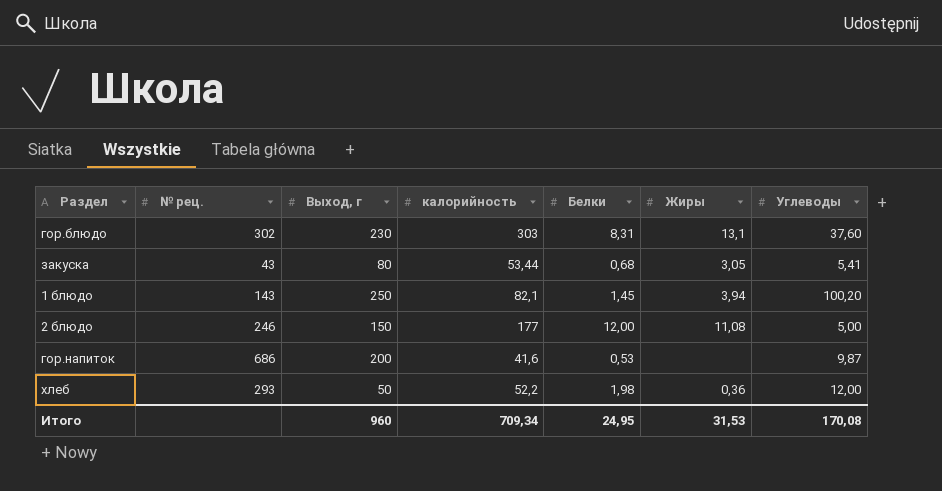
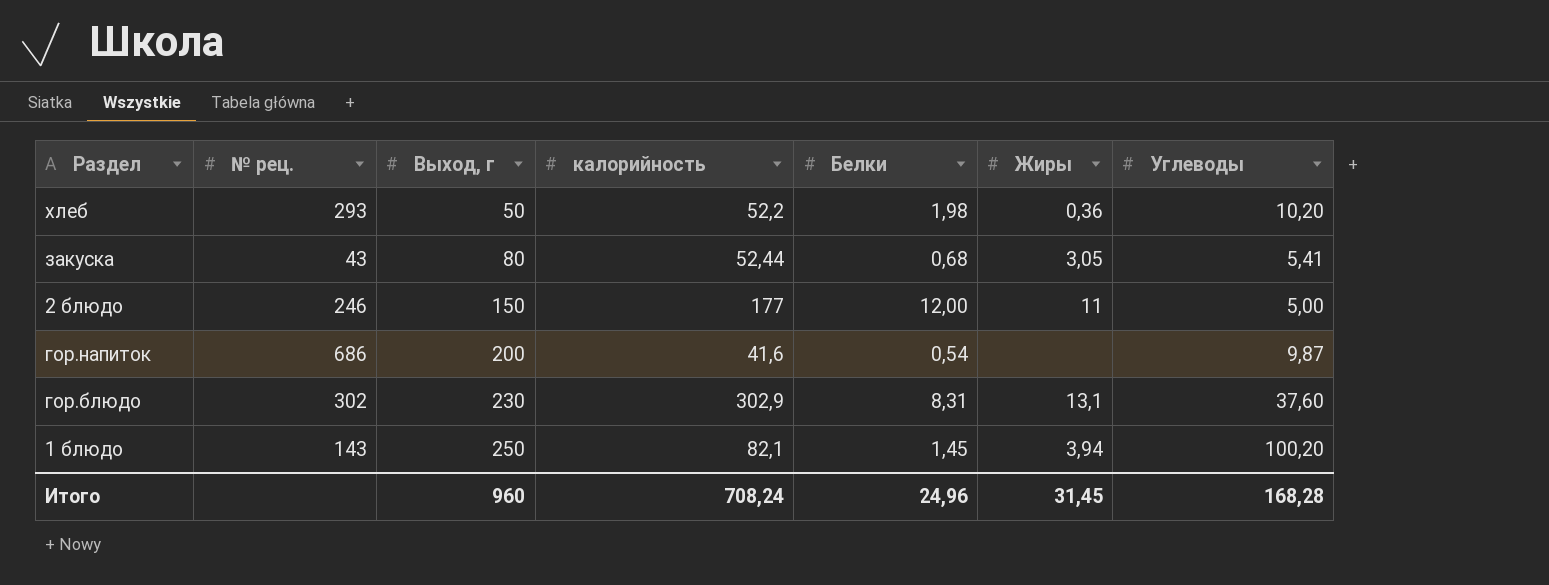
row order: none -> Выход, г ascending
хлеб | Углеводы: 12,00 -> 10,20
закуска | калорийность: 53,44 -> 52,44
2 блюдо | Жиры: 11,08 -> 11
гор.напиток | Белки: 0,53 -> 0,54
гор.блюдо | калорийность: 303 -> 302,9
Итого | калорийность: 709,34 -> 708,24
Итого | Белки: 24,95 -> 24,96
Итого | Жиры: 31,53 -> 31,45
Итого | Углеводы: 170,08 -> 168,28

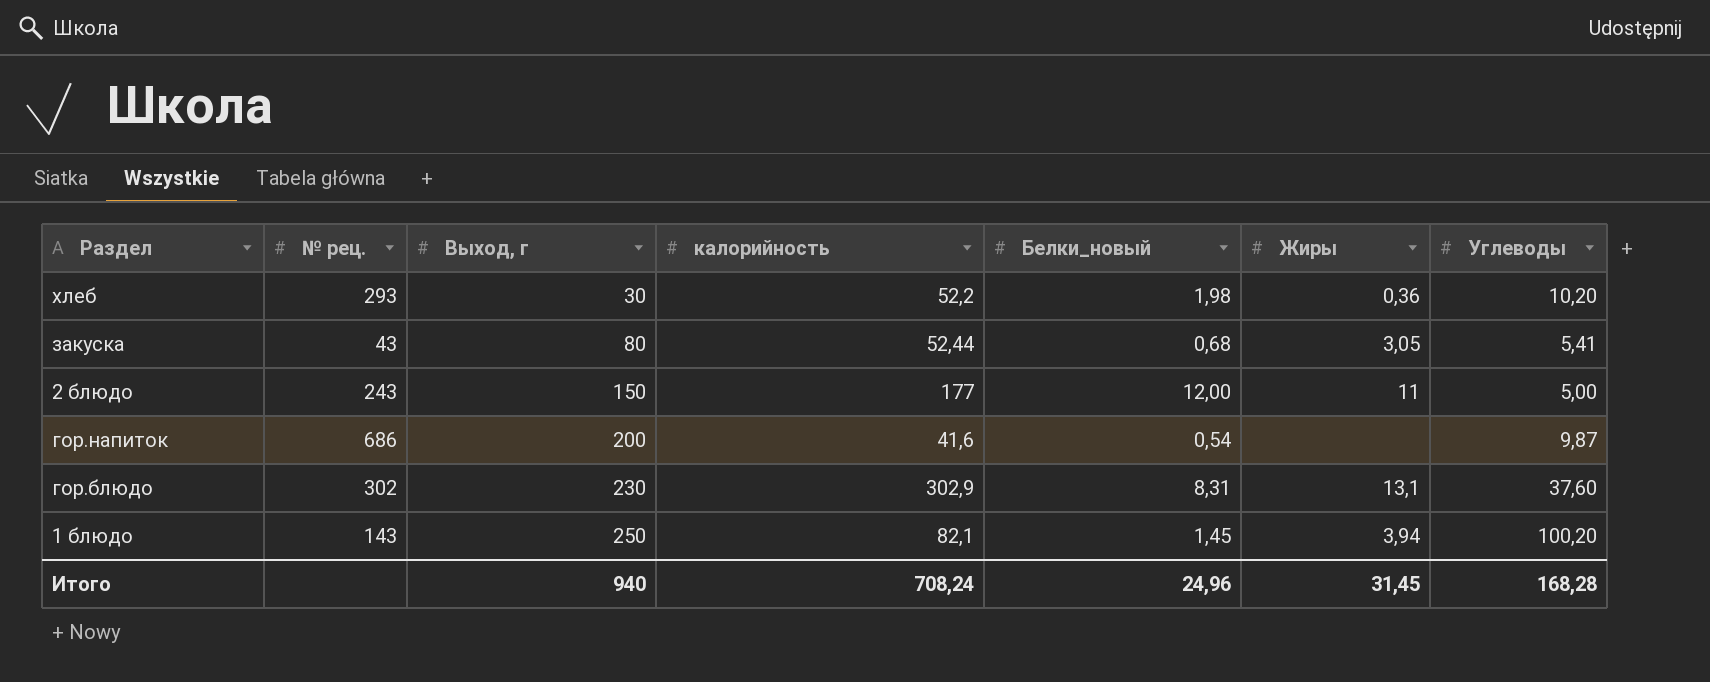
column name: Белки -> Белки_новый
хлеб | Выход, г: 50 -> 30
2 блюдо | № рец.: 246 -> 243
Итого | Выход, г: 960 -> 940

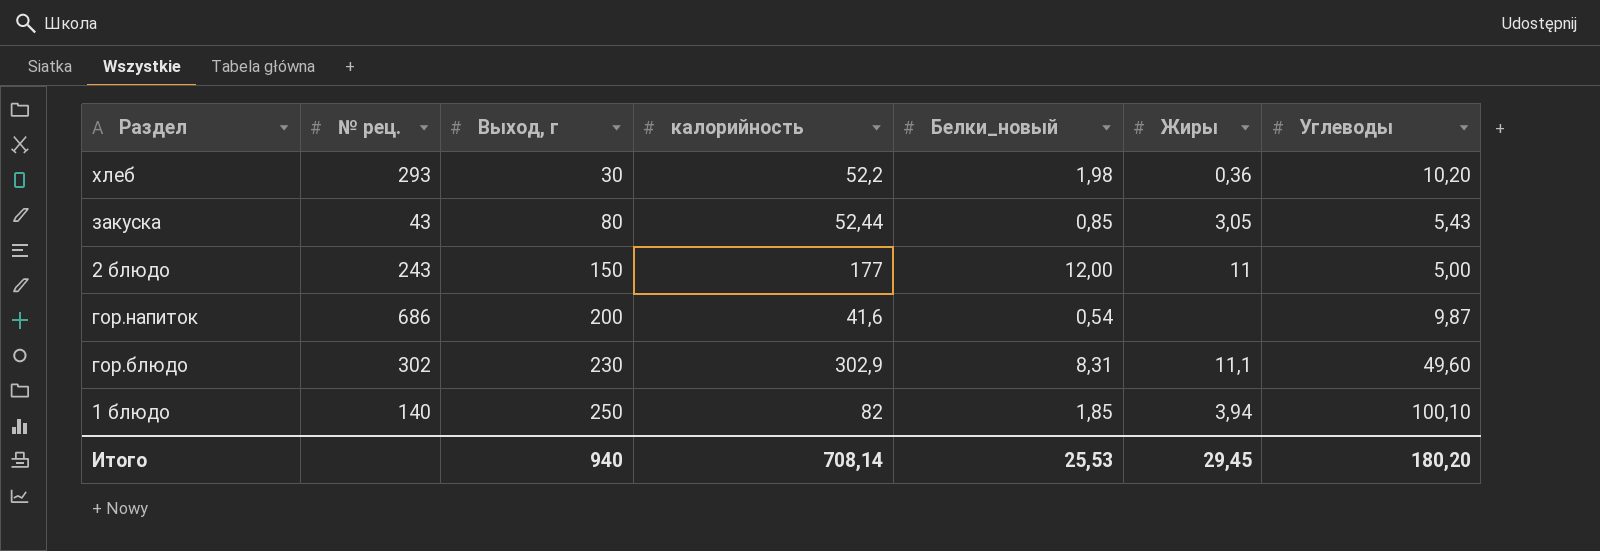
закуска | Белки_новый: 0,68 -> 0,85
закуска | Углеводы: 5,41 -> 5,43
гор.блюдо | Жиры: 13,1 -> 11,1
гор.блюдо | Углеводы: 37,60 -> 49,60
1 блюдо | № рец.: 143 -> 140
1 блюдо | калорийность: 82,1 -> 82
1 блюдо | Белки_новый: 1,45 -> 1,85
1 блюдо | Углеводы: 100,20 -> 100,10
Итого | калорийность: 708,24 -> 708,14
Итого | Белки_новый: 24,96 -> 25,53
Итого | Жиры: 31,45 -> 29,45
Итого | Углеводы: 168,28 -> 180,20

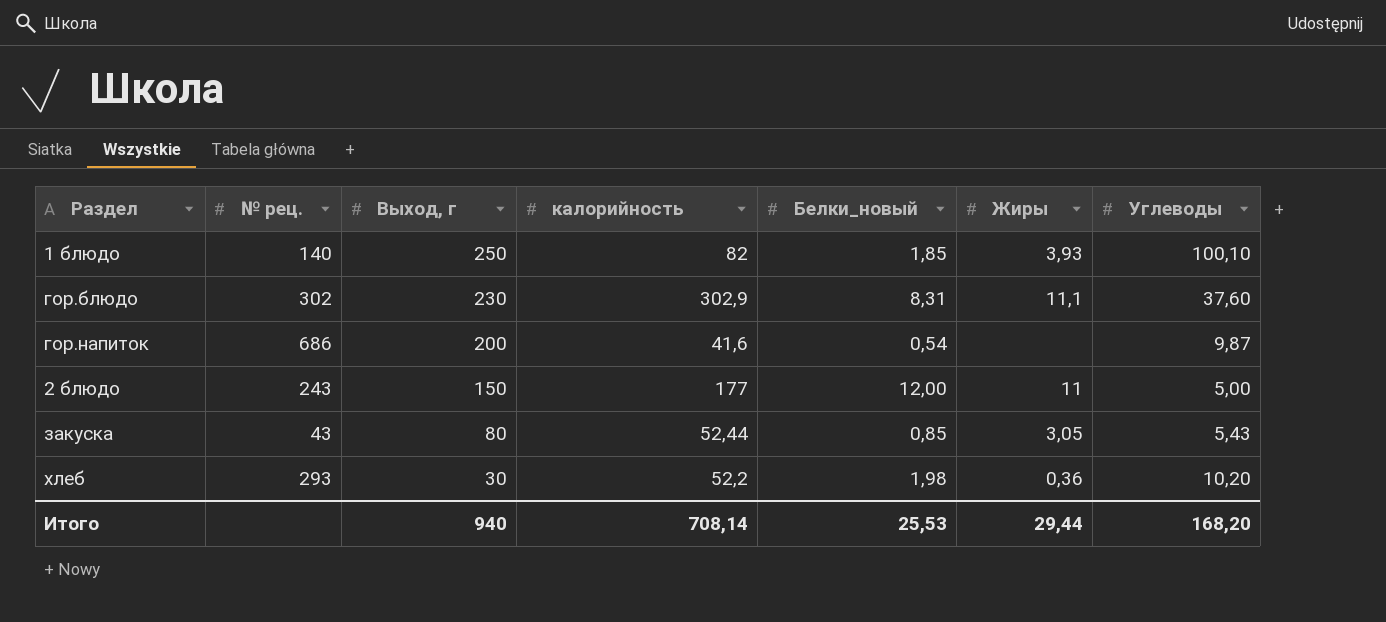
row order: Выход, г ascending -> Выход, г descending
1 блюдо | Жиры: 3,94 -> 3,93
гор.блюдо | Углеводы: 49,60 -> 37,60
Итого | Жиры: 29,45 -> 29,44
Итого | Углеводы: 180,20 -> 168,20

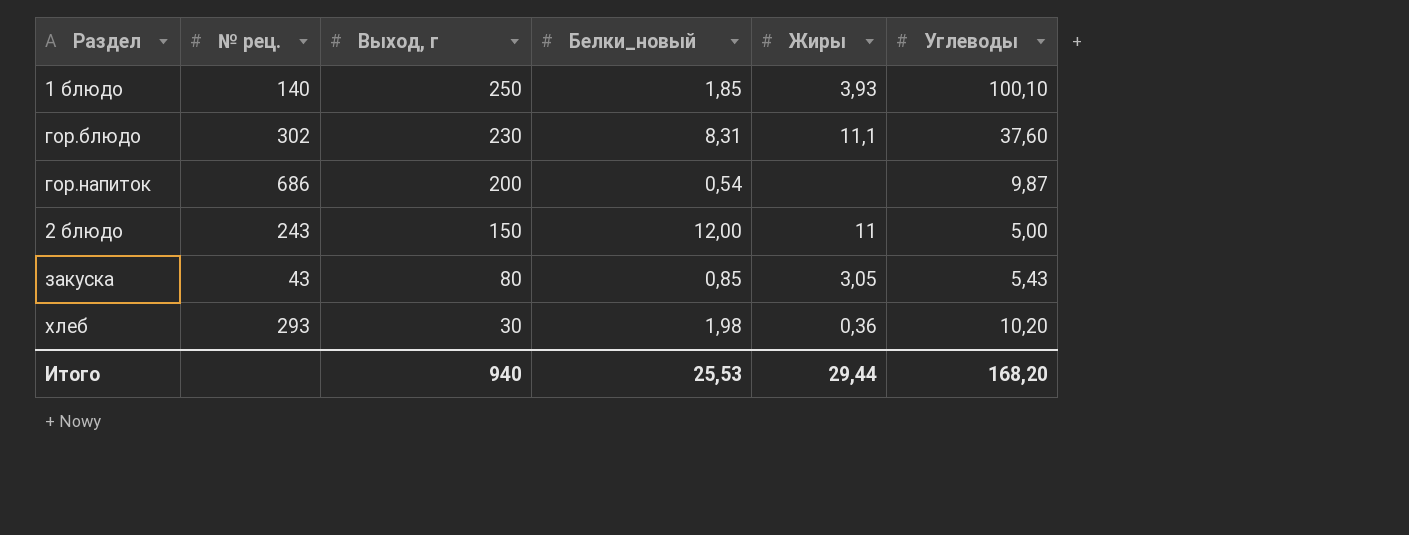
column калорийность | position: 4 -> none

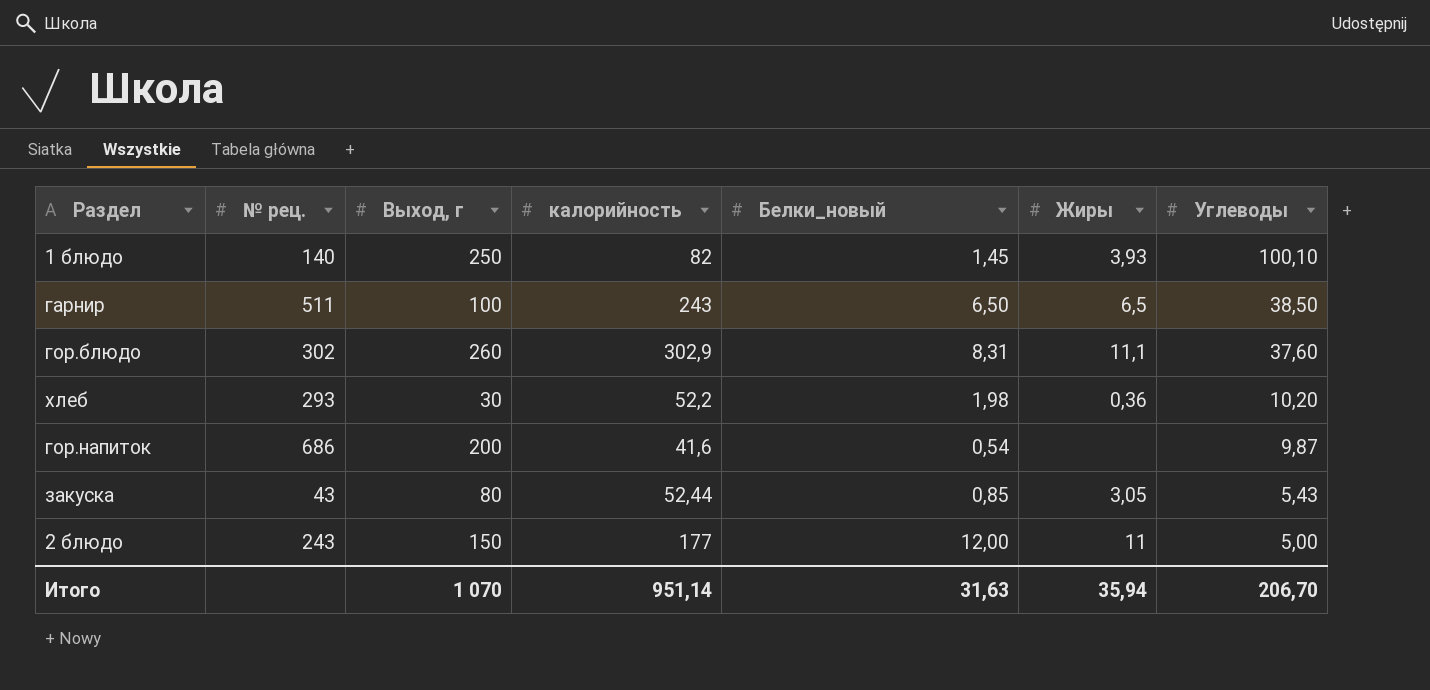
row order: Выход, г descending -> Углеводы descending
column калорийность | position: none -> 4
1 блюдо | Белки_новый: 1,85 -> 1,45
row гарнир: none -> 511 | 100 | 243 | 6,50 | 6,5 | 38,50
гор.блюдо | Выход, г: 230 -> 260
Итого | Выход, г: 940 -> 1 070
Итого | Белки_новый: 25,53 -> 31,63
Итого | Жиры: 29,44 -> 35,94
Итого | Углеводы: 168,20 -> 206,70

